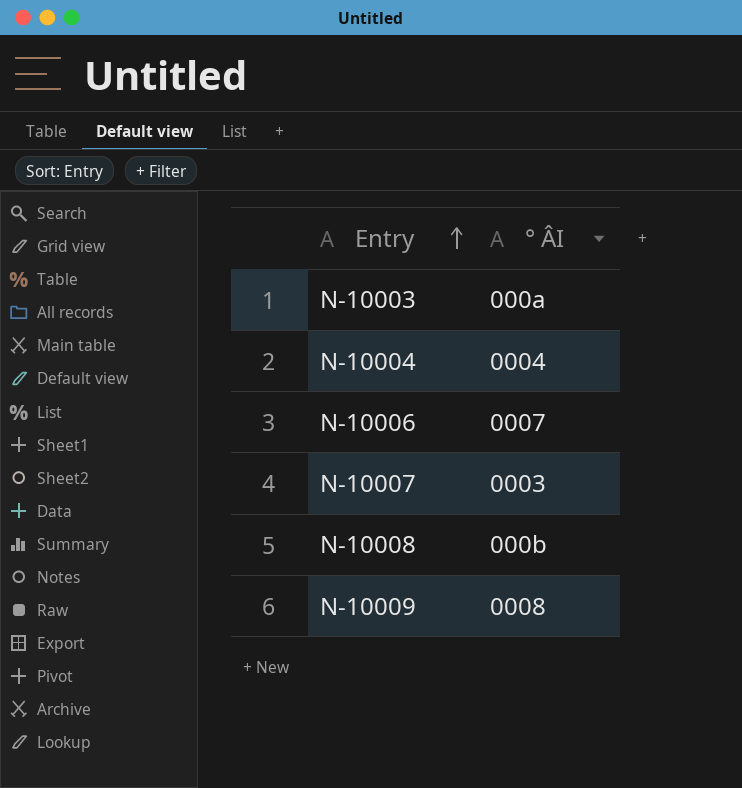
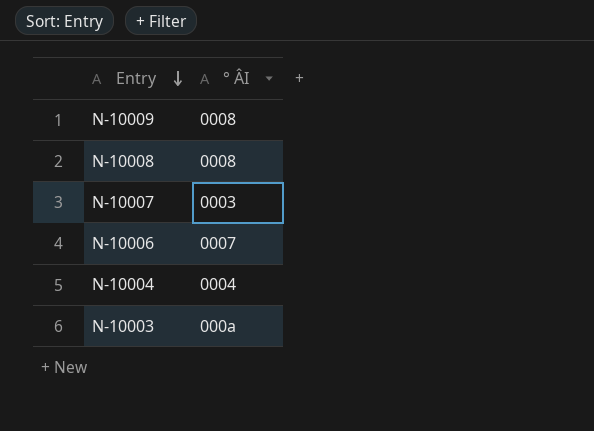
row order: Entry ascending -> Entry descending
N-10008 | ° ÂI: 000b -> 0008

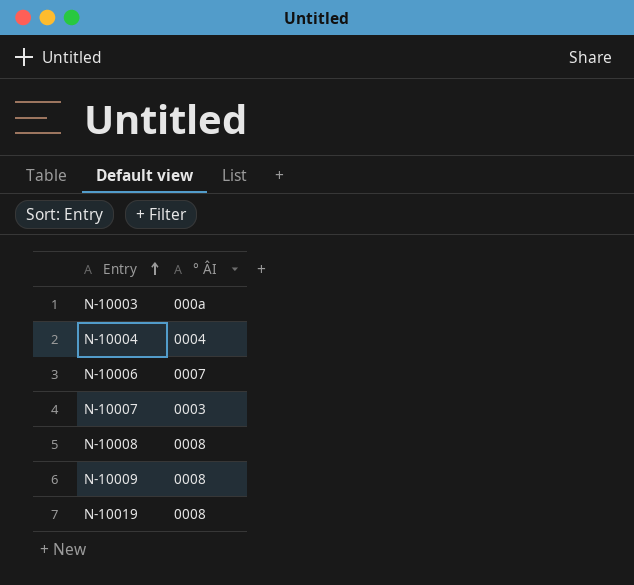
row order: Entry descending -> Entry ascending
row N-10019: none -> 0008

